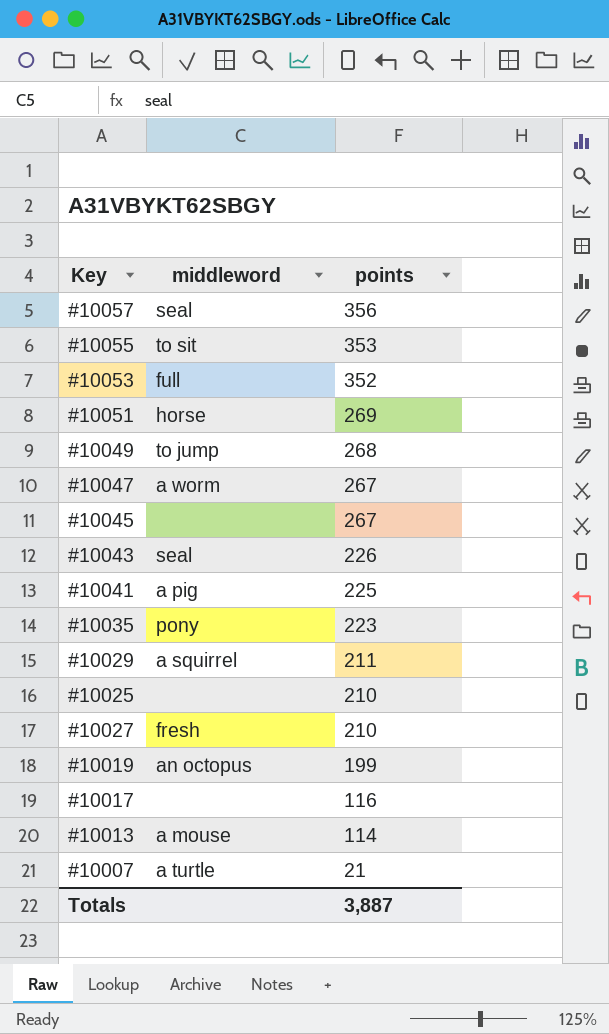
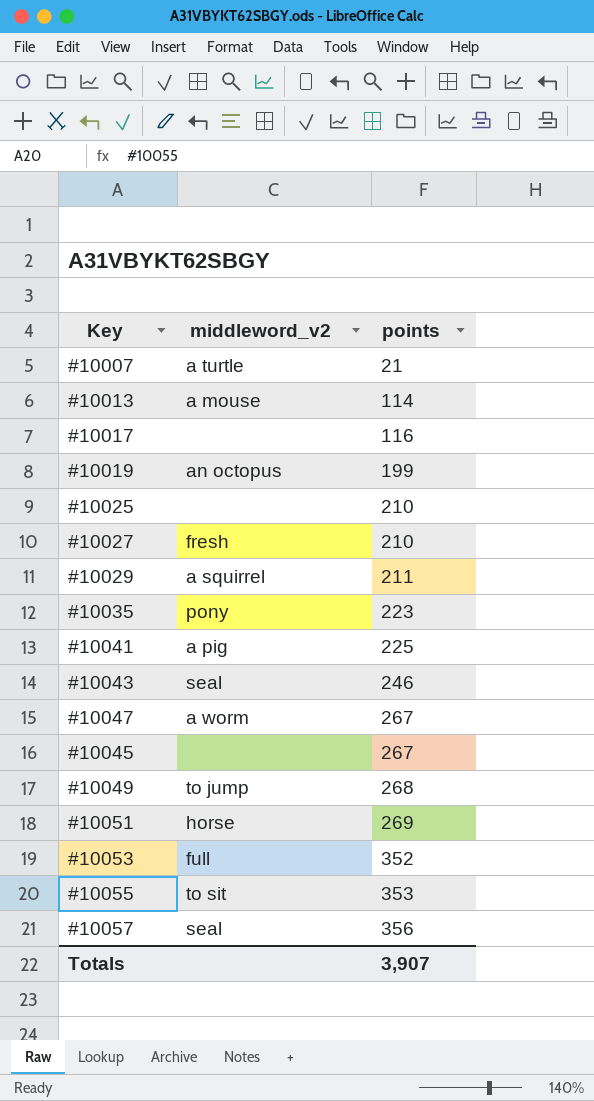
row order: points descending -> points ascending
column name: middleword -> middleword_v2
#10043 | points: 226 -> 246
Totals | points: 3,887 -> 3,907

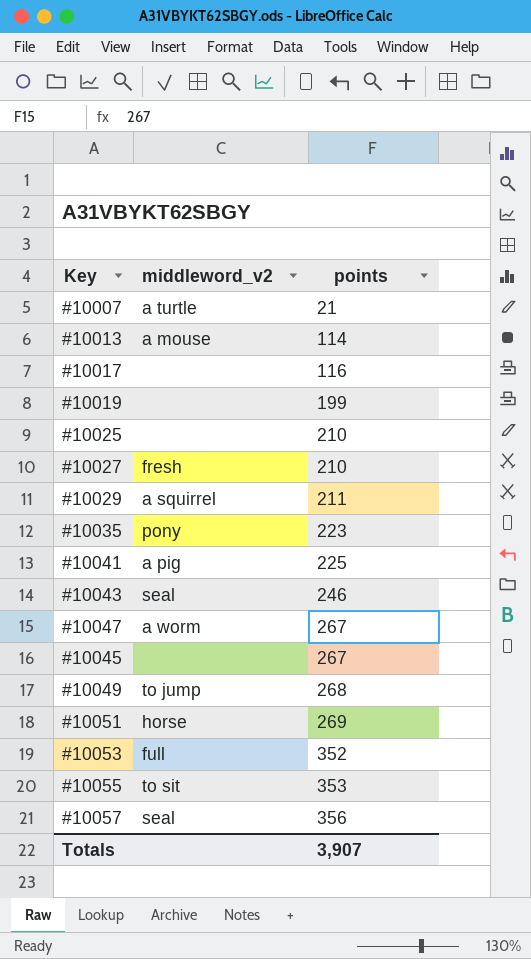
#10019 | middleword_v2: an octopus -> none

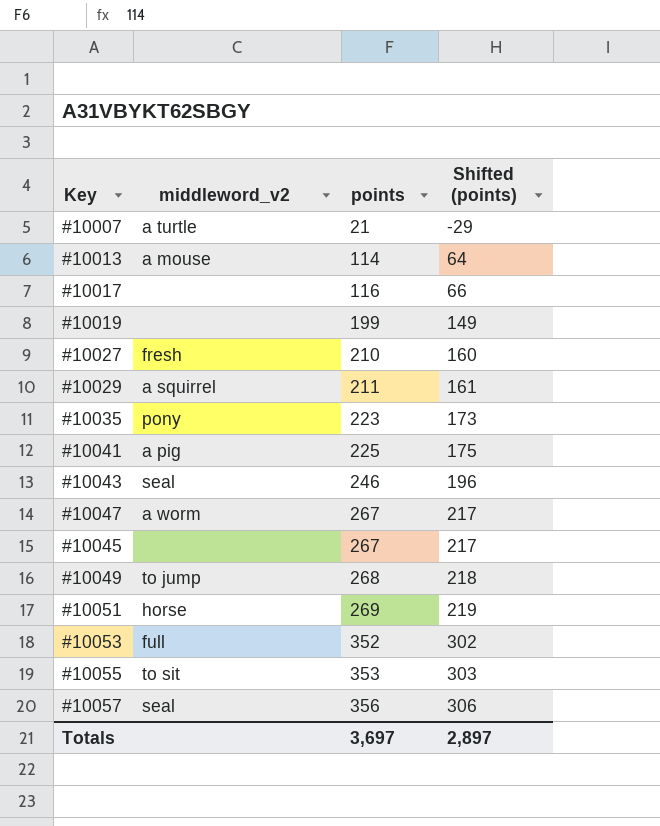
column Shifted (points) | formula: none -> [points] - 50
row #10025: none | 210 -> none
Totals | points: 3,907 -> 3,697

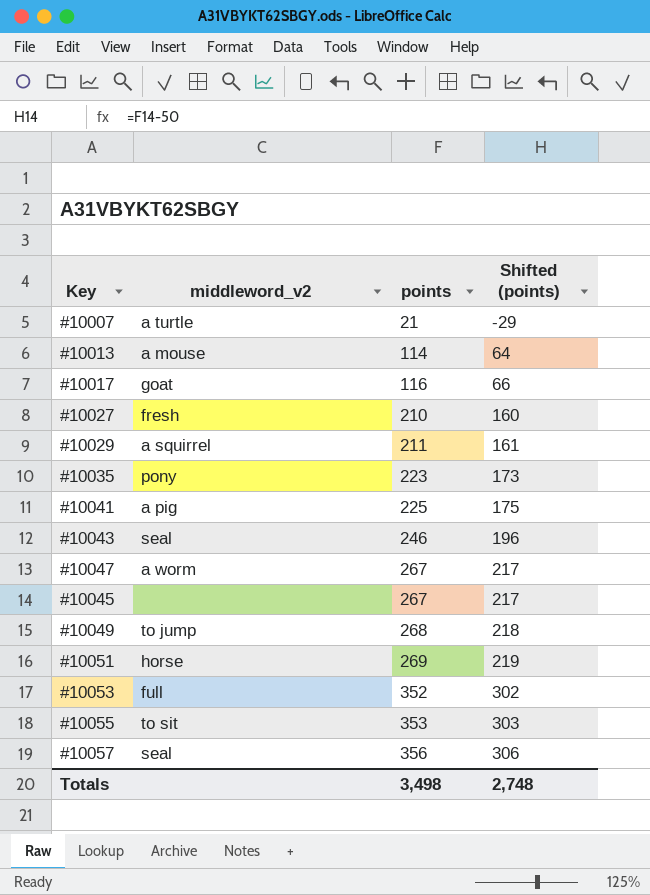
row #10019: none | 199 | 149 -> none
#10017 | middleword_v2: none -> goat
Totals | points: 3,697 -> 3,498
Totals | Shifted (points): 2,897 -> 2,748

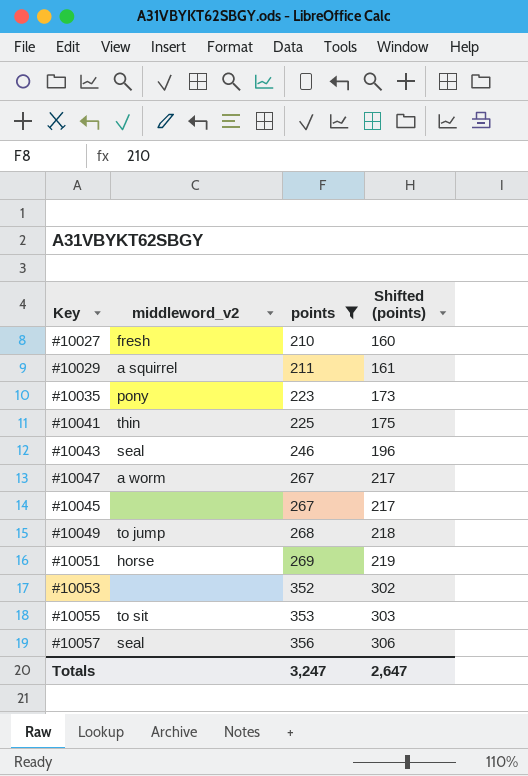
filter: none -> points >= 210
#10041 | middleword_v2: a pig -> thin
#10053 | middleword_v2: full -> none
Totals | points: 3,498 -> 3,247
Totals | Shifted (points): 2,748 -> 2,647

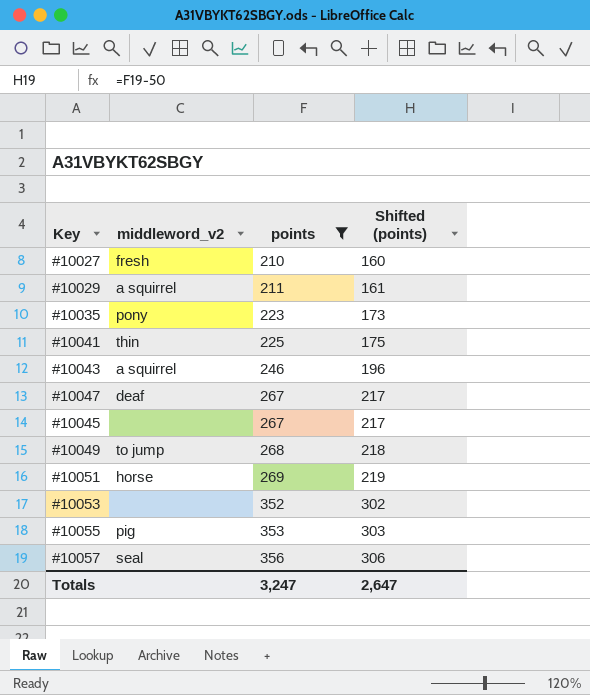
#10043 | middleword_v2: seal -> a squirrel
#10047 | middleword_v2: a worm -> deaf
#10055 | middleword_v2: to sit -> pig

